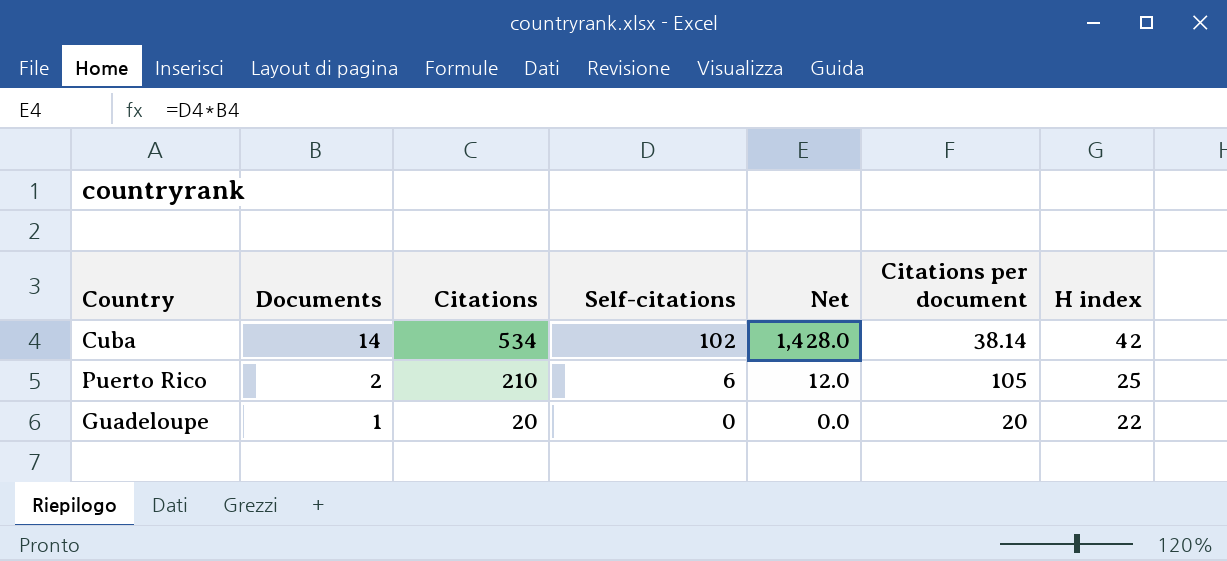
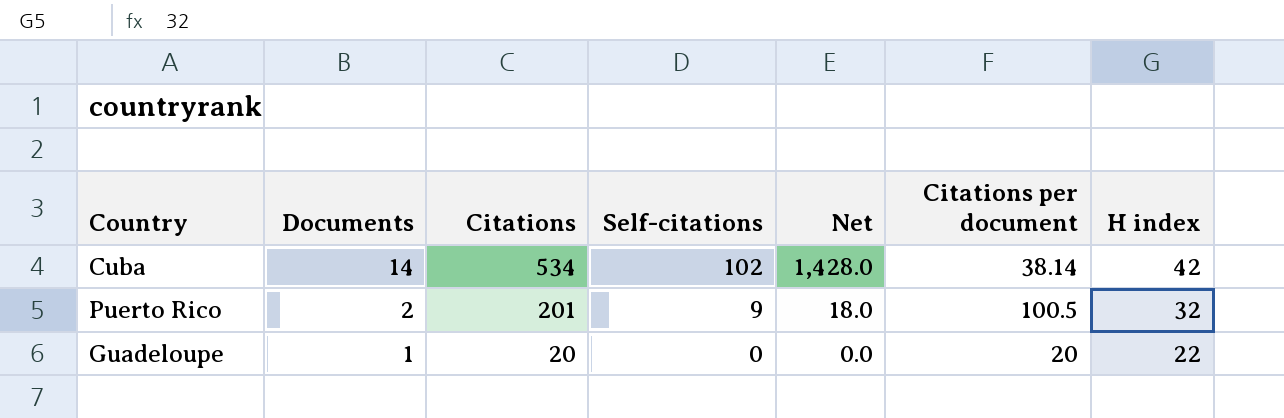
Puerto Rico | Citations: 210 -> 201
Puerto Rico | Self-citations: 6 -> 9
Puerto Rico | Net: 12.0 -> 18.0
Puerto Rico | Citations per document: 105 -> 100.5
Puerto Rico | H index: 25 -> 32

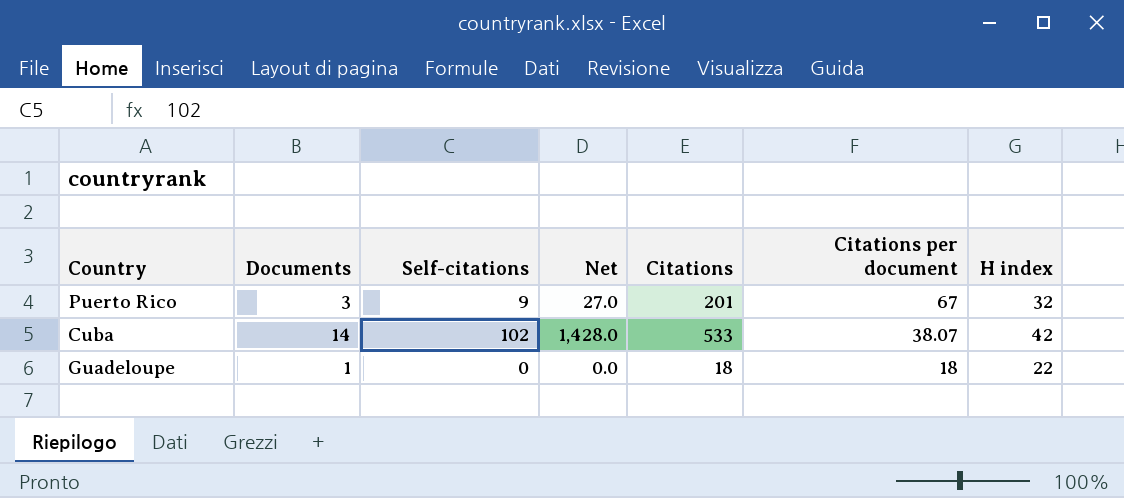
row order: Documents descending -> Citations per document descending
column Citations | position: 3 -> 5
Puerto Rico | Documents: 2 -> 3
Puerto Rico | Net: 18.0 -> 27.0
Puerto Rico | Citations per document: 100.5 -> 67
Cuba | Citations: 534 -> 533
Cuba | Citations per document: 38.14 -> 38.07
Guadeloupe | Citations: 20 -> 18
Guadeloupe | Citations per document: 20 -> 18

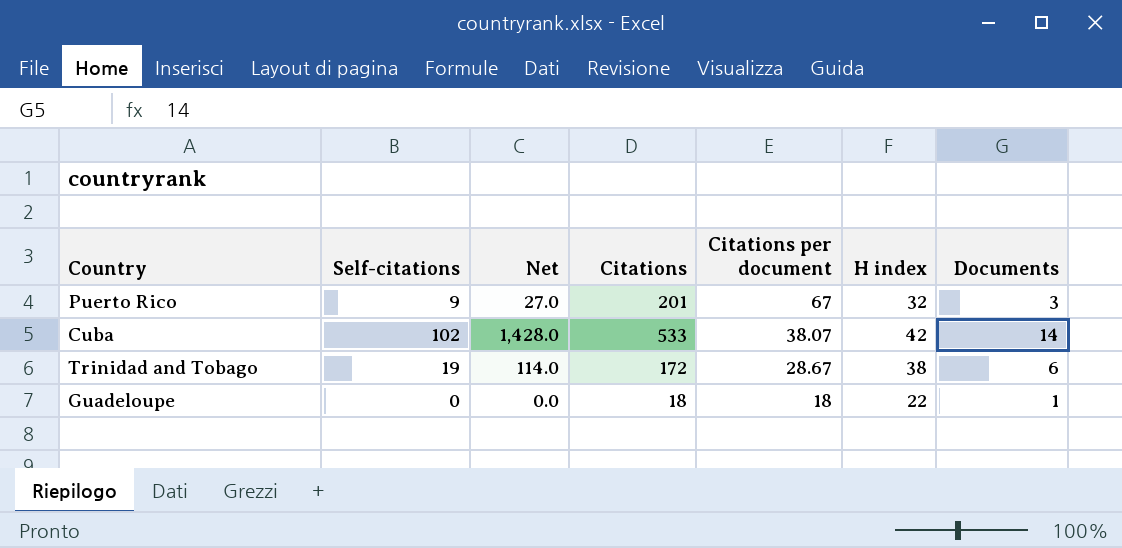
column Documents | position: 2 -> 7
row Trinidad and Tobago: none -> 19 | 114.0 | 172 | 28.67 | 38 | 6

